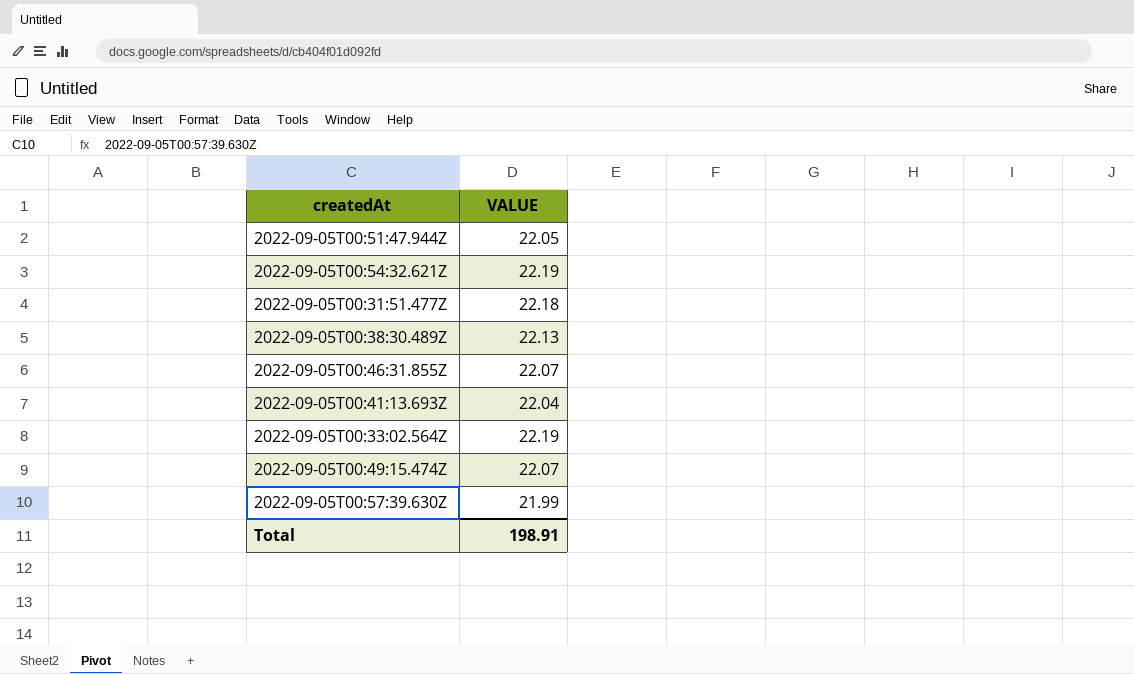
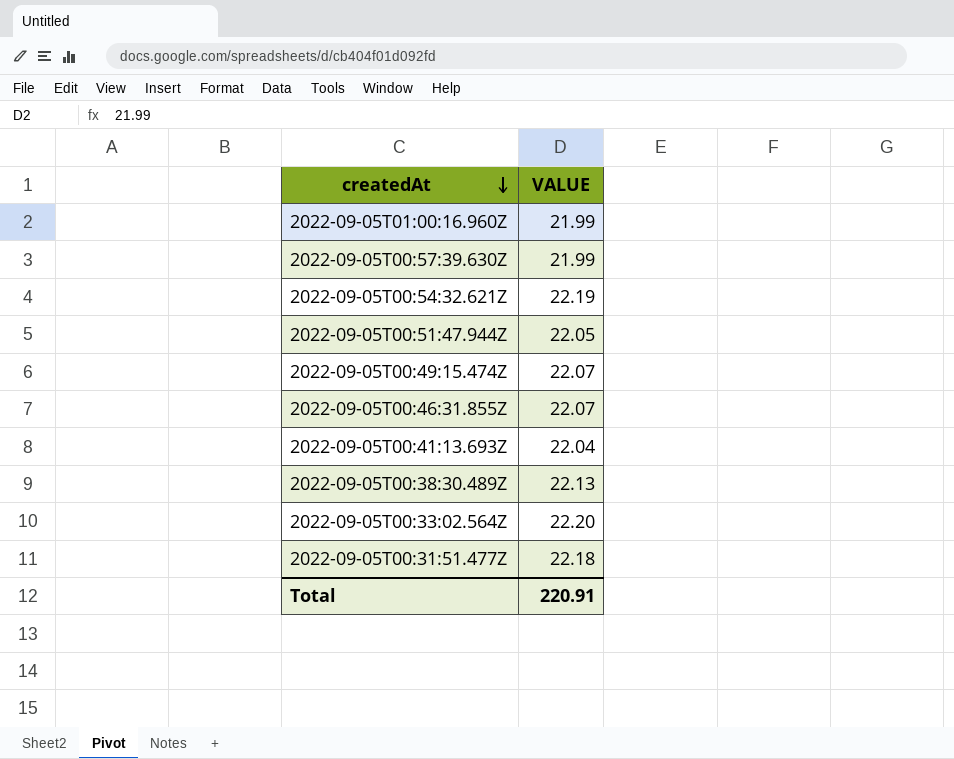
row order: none -> createdAt descending
row 2022-09-05T01:00:16.960Z: none -> 21.99
2022-09-05T00:33:02.564Z | VALUE: 22.19 -> 22.20
Total | VALUE: 198.91 -> 220.91

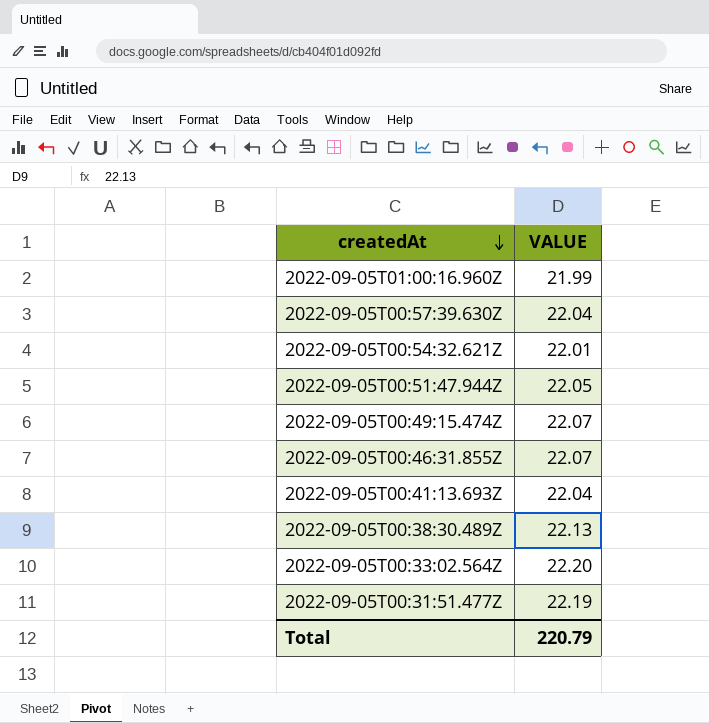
2022-09-05T00:57:39.630Z | VALUE: 21.99 -> 22.04
2022-09-05T00:54:32.621Z | VALUE: 22.19 -> 22.01
2022-09-05T00:31:51.477Z | VALUE: 22.18 -> 22.19
Total | VALUE: 220.91 -> 220.79

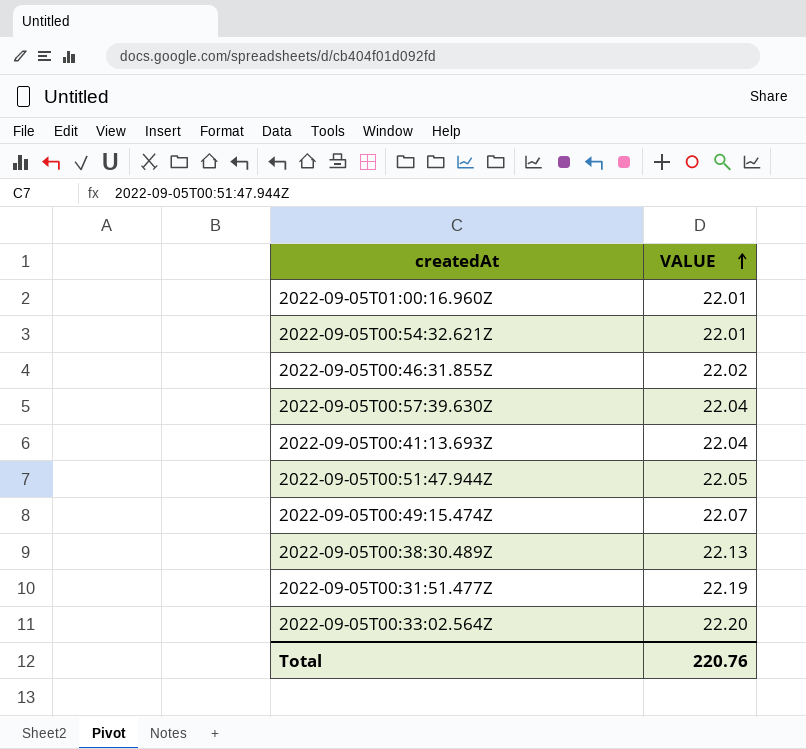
row order: createdAt descending -> VALUE ascending
2022-09-05T01:00:16.960Z | VALUE: 21.99 -> 22.01
2022-09-05T00:46:31.855Z | VALUE: 22.07 -> 22.02
Total | VALUE: 220.79 -> 220.76

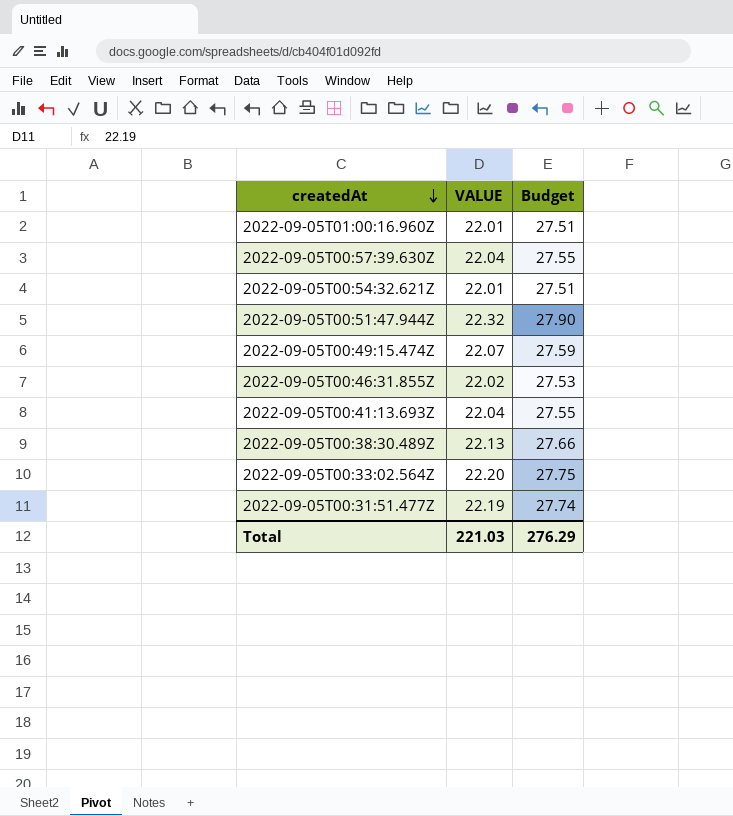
row order: VALUE ascending -> createdAt descending
column Budget | formula: none -> [VALUE] * 1.25
2022-09-05T00:51:47.944Z | VALUE: 22.05 -> 22.32
Total | VALUE: 220.76 -> 221.03

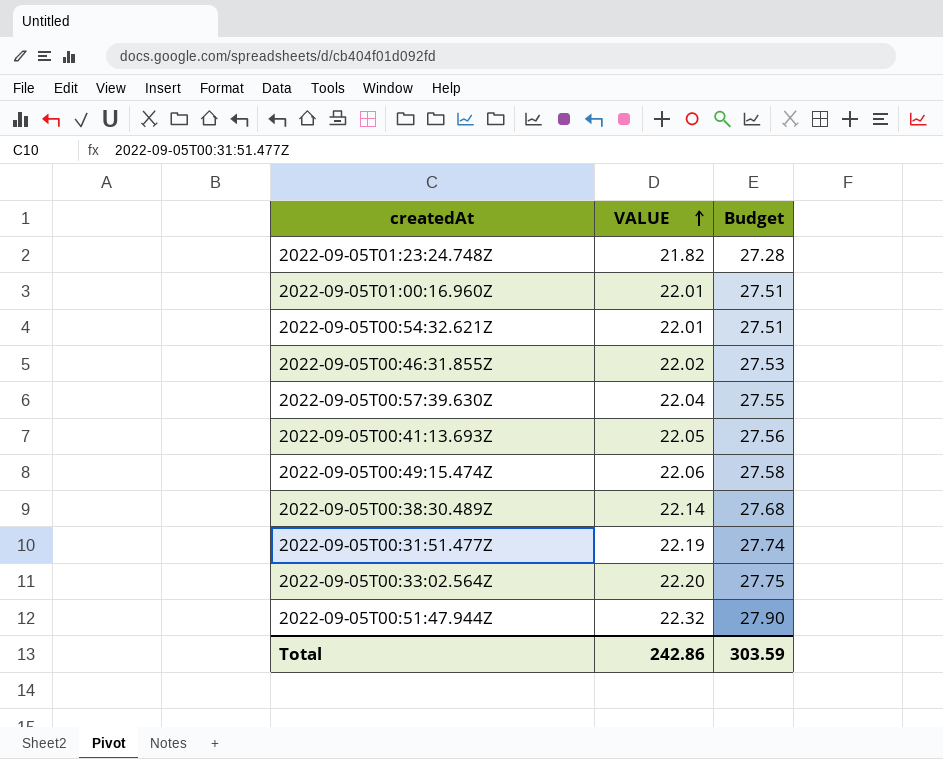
row order: createdAt descending -> VALUE ascending
row 2022-09-05T01:23:24.748Z: none -> 21.82 | 27.28
2022-09-05T00:41:13.693Z | VALUE: 22.04 -> 22.05
2022-09-05T00:41:13.693Z | Budget: 27.55 -> 27.56
2022-09-05T00:49:15.474Z | VALUE: 22.07 -> 22.06
2022-09-05T00:49:15.474Z | Budget: 27.59 -> 27.58
2022-09-05T00:38:30.489Z | VALUE: 22.13 -> 22.14
2022-09-05T00:38:30.489Z | Budget: 27.66 -> 27.68
Total | VALUE: 221.03 -> 242.86
Total | Budget: 276.29 -> 303.59

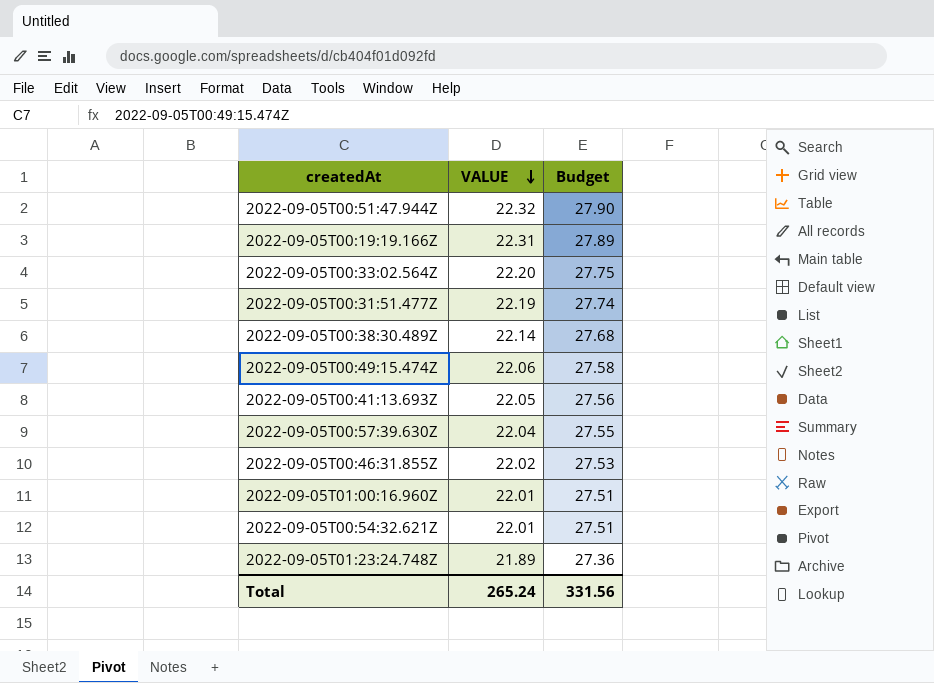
row order: VALUE ascending -> VALUE descending
row 2022-09-05T00:19:19.166Z: none -> 22.31 | 27.89
2022-09-05T01:23:24.748Z | VALUE: 21.82 -> 21.89
2022-09-05T01:23:24.748Z | Budget: 27.28 -> 27.36
Total | VALUE: 242.86 -> 265.24
Total | Budget: 303.59 -> 331.56

